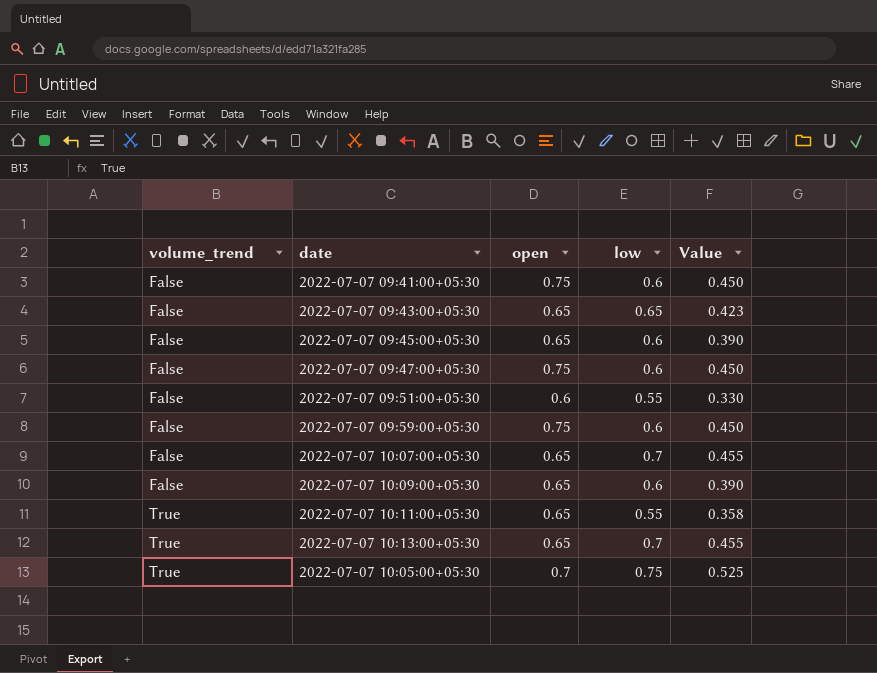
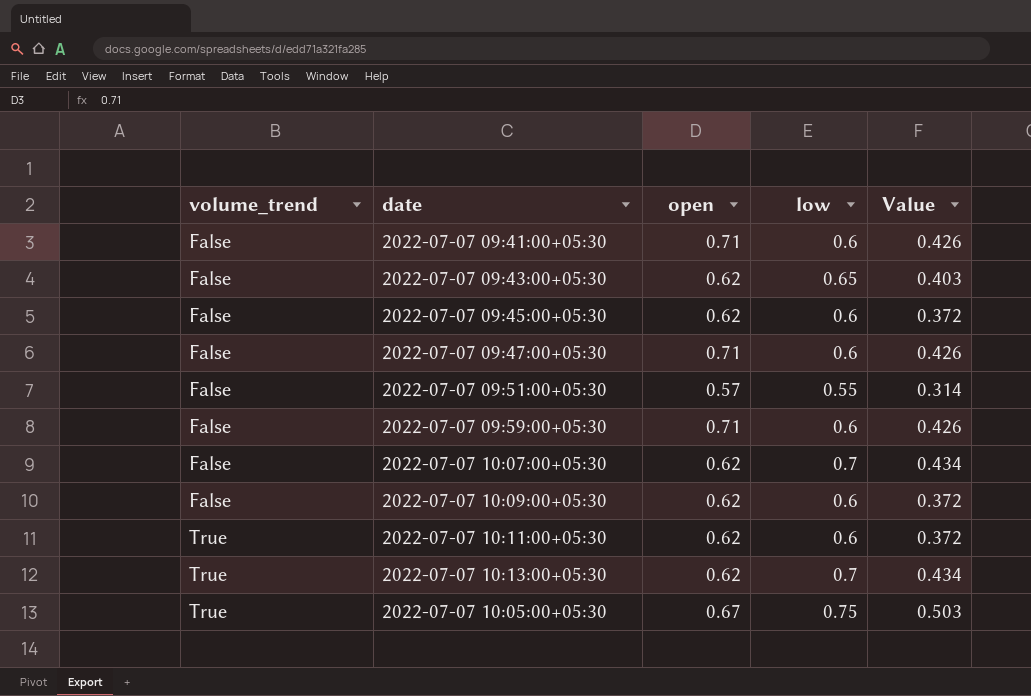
2022-07-07 09:41:00+05:30 | open: 0.75 -> 0.71
2022-07-07 09:41:00+05:30 | Value: 0.450 -> 0.426
2022-07-07 09:43:00+05:30 | open: 0.65 -> 0.62
2022-07-07 09:43:00+05:30 | Value: 0.423 -> 0.403
2022-07-07 09:45:00+05:30 | open: 0.65 -> 0.62
2022-07-07 09:45:00+05:30 | Value: 0.390 -> 0.372
2022-07-07 09:47:00+05:30 | open: 0.75 -> 0.71
2022-07-07 09:47:00+05:30 | Value: 0.450 -> 0.426
2022-07-07 09:51:00+05:30 | open: 0.6 -> 0.57
2022-07-07 09:51:00+05:30 | Value: 0.330 -> 0.314
2022-07-07 09:59:00+05:30 | open: 0.75 -> 0.71
2022-07-07 09:59:00+05:30 | Value: 0.450 -> 0.426
2022-07-07 10:07:00+05:30 | open: 0.65 -> 0.62
2022-07-07 10:07:00+05:30 | Value: 0.455 -> 0.434
2022-07-07 10:09:00+05:30 | open: 0.65 -> 0.62
2022-07-07 10:09:00+05:30 | Value: 0.390 -> 0.372
2022-07-07 10:11:00+05:30 | open: 0.65 -> 0.62
2022-07-07 10:11:00+05:30 | low: 0.55 -> 0.6
2022-07-07 10:11:00+05:30 | Value: 0.358 -> 0.372
2022-07-07 10:13:00+05:30 | open: 0.65 -> 0.62
2022-07-07 10:13:00+05:30 | Value: 0.455 -> 0.434
2022-07-07 10:05:00+05:30 | open: 0.7 -> 0.67
2022-07-07 10:05:00+05:30 | Value: 0.525 -> 0.503

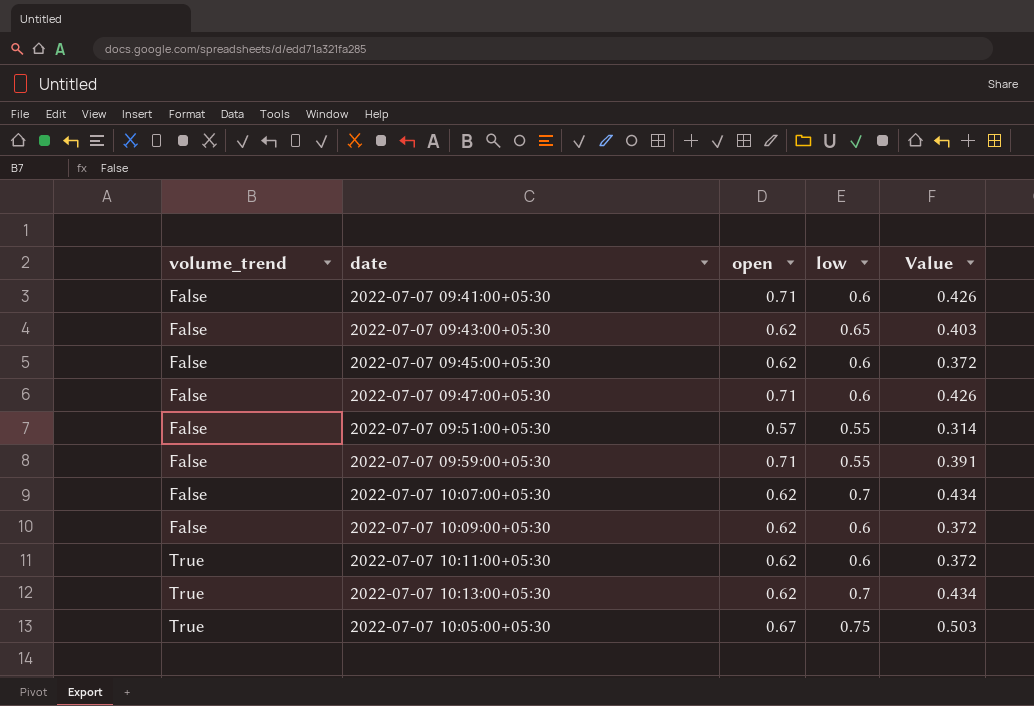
2022-07-07 09:59:00+05:30 | low: 0.6 -> 0.55
2022-07-07 09:59:00+05:30 | Value: 0.426 -> 0.391

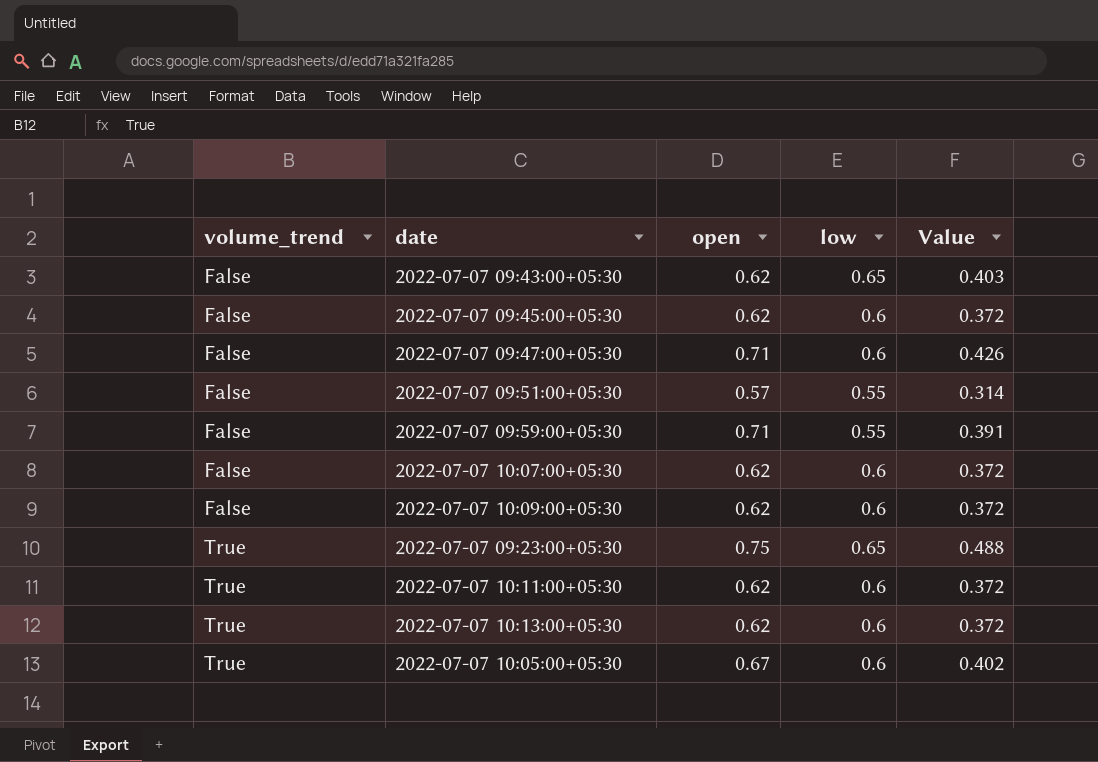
row 2022-07-07 09:41:00+05:30: False | 0.71 | 0.6 | 0.426 -> none
2022-07-07 10:07:00+05:30 | low: 0.7 -> 0.6
2022-07-07 10:07:00+05:30 | Value: 0.434 -> 0.372
row 2022-07-07 09:23:00+05:30: none -> True | 0.75 | 0.65 | 0.488
2022-07-07 10:13:00+05:30 | low: 0.7 -> 0.6
2022-07-07 10:13:00+05:30 | Value: 0.434 -> 0.372
2022-07-07 10:05:00+05:30 | low: 0.75 -> 0.6
2022-07-07 10:05:00+05:30 | Value: 0.503 -> 0.402

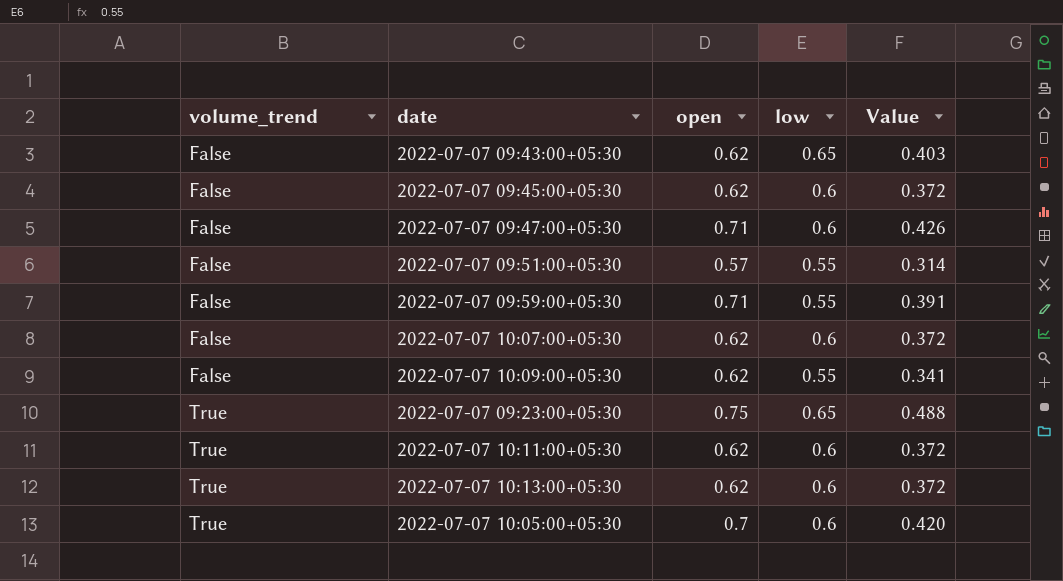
2022-07-07 10:09:00+05:30 | low: 0.6 -> 0.55
2022-07-07 10:09:00+05:30 | Value: 0.372 -> 0.341
2022-07-07 10:05:00+05:30 | open: 0.67 -> 0.7
2022-07-07 10:05:00+05:30 | Value: 0.402 -> 0.420

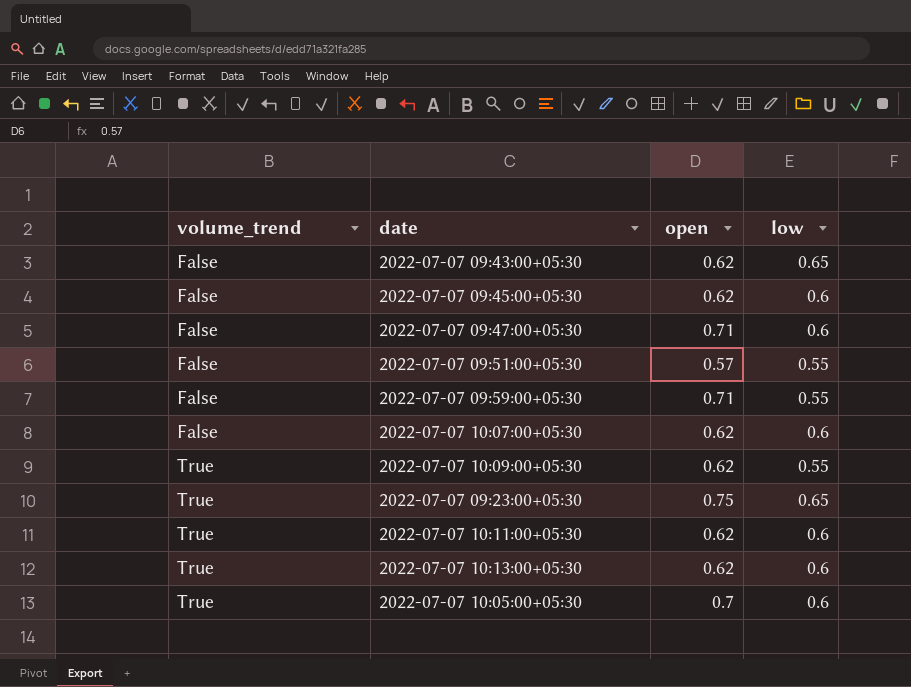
column Value | formula: [open] * [low] -> none
2022-07-07 10:09:00+05:30 | volume_trend: False -> True

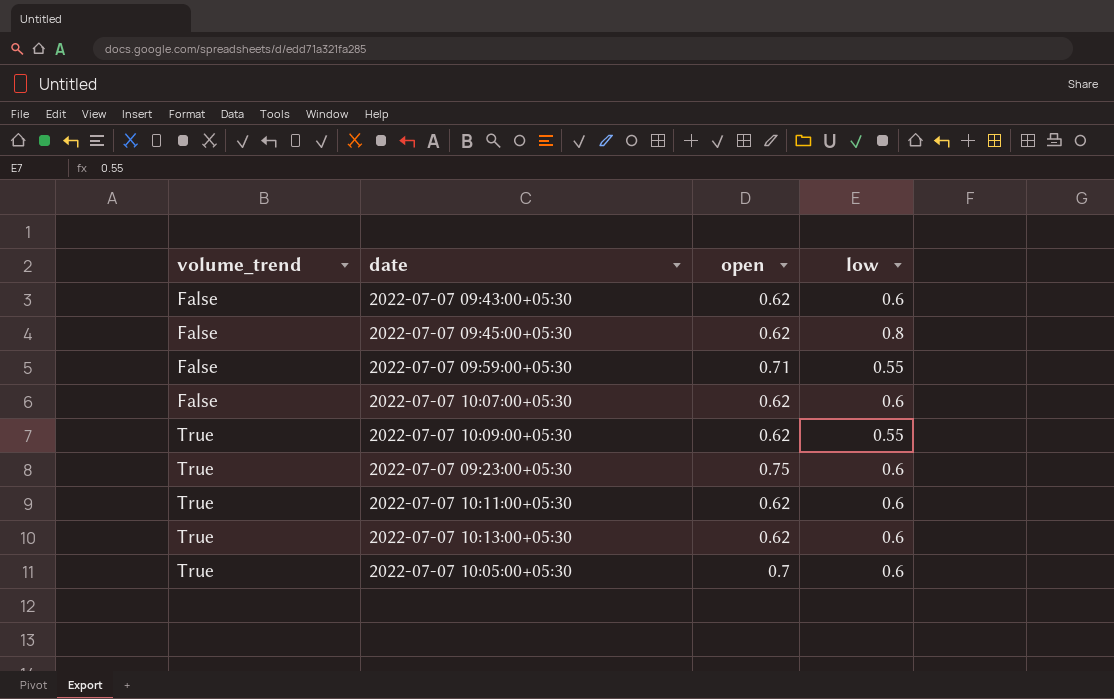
row 2022-07-07 09:47:00+05:30: False | 0.71 | 0.6 -> none
row 2022-07-07 09:51:00+05:30: False | 0.57 | 0.55 -> none
2022-07-07 09:43:00+05:30 | low: 0.65 -> 0.6
2022-07-07 09:45:00+05:30 | low: 0.6 -> 0.8
2022-07-07 09:23:00+05:30 | low: 0.65 -> 0.6

